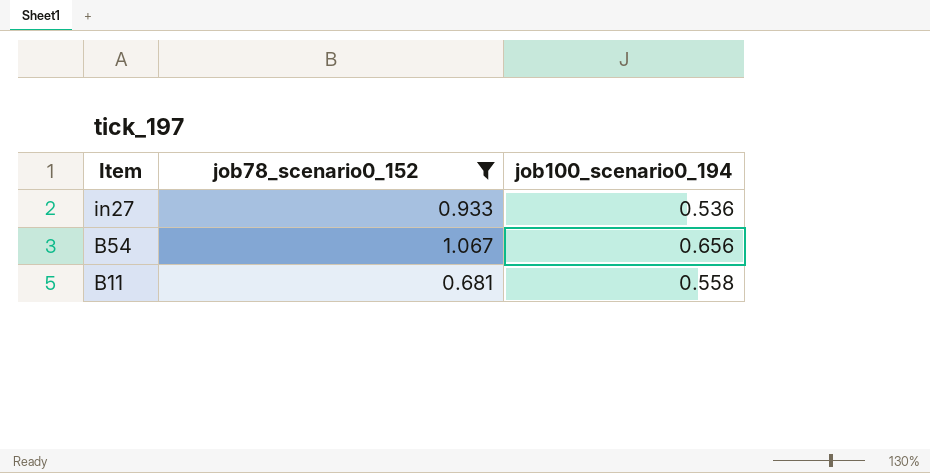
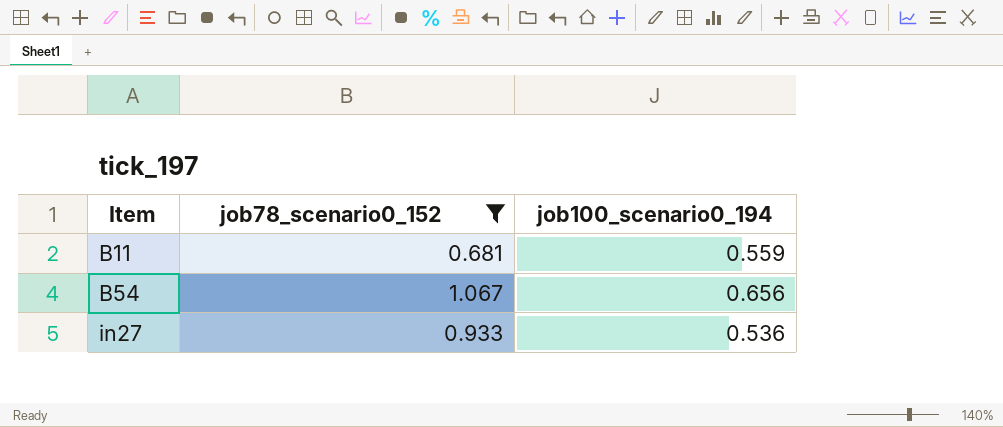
row order: Item descending -> Item ascending
B11 | job100_scenario0_194: 0.558 -> 0.559

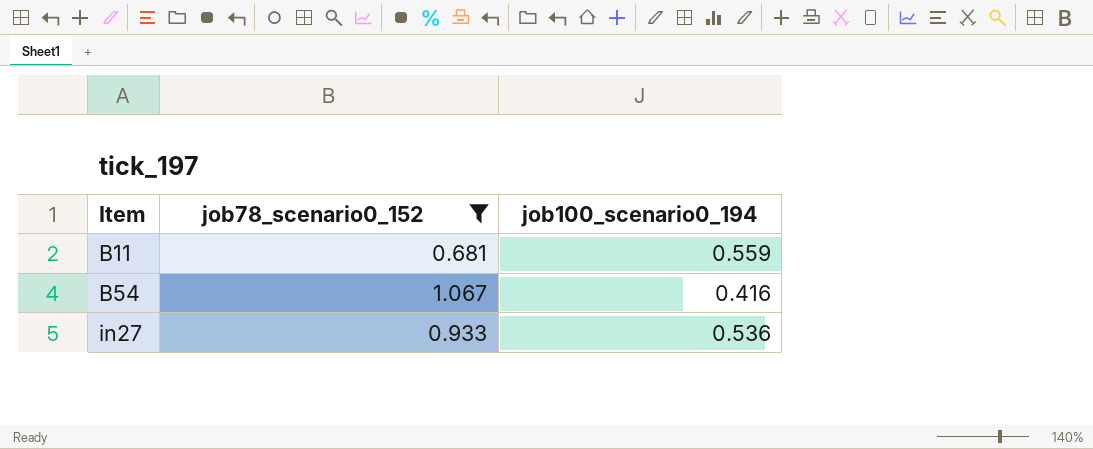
B54 | job100_scenario0_194: 0.656 -> 0.416

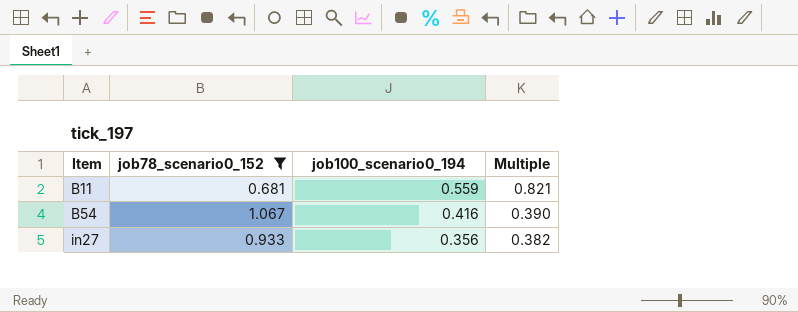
column Multiple | formula: none -> [job100_scenario0_194] / [job78_scenario0_152]
in27 | job100_scenario0_194: 0.536 -> 0.356

